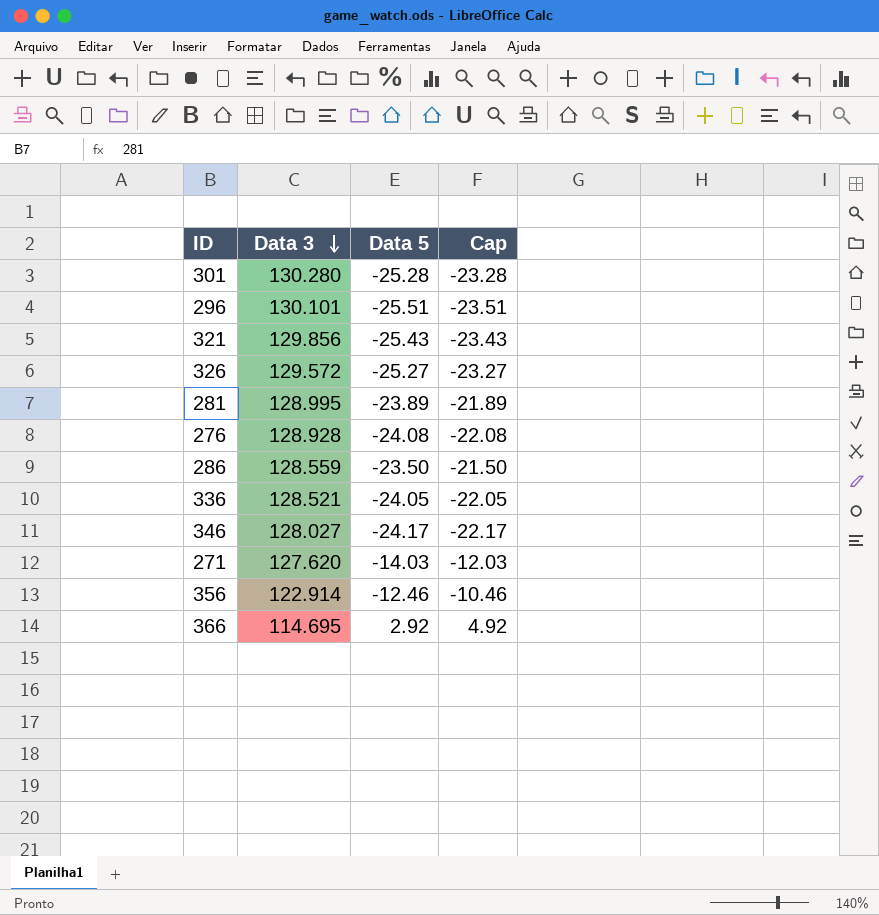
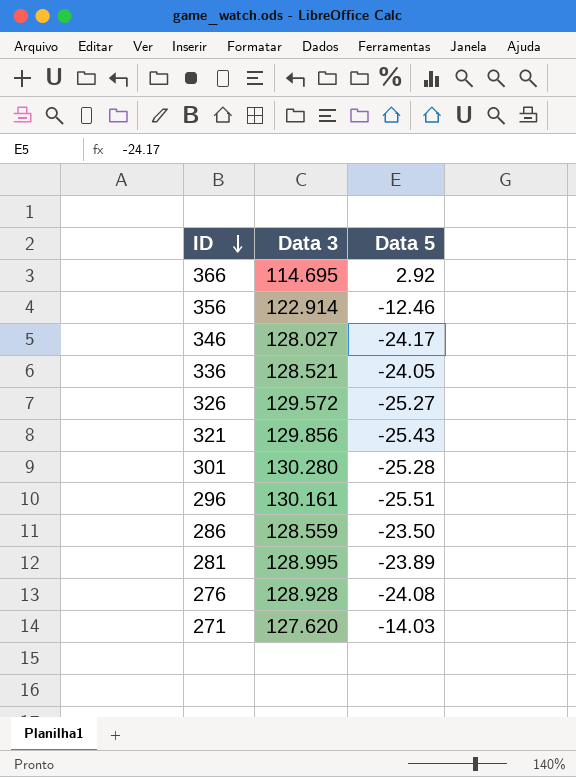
row order: Data 3 descending -> ID descending
column Cap | formula: [Data 5] + 2 -> none
296 | Data 3: 130.101 -> 130.161

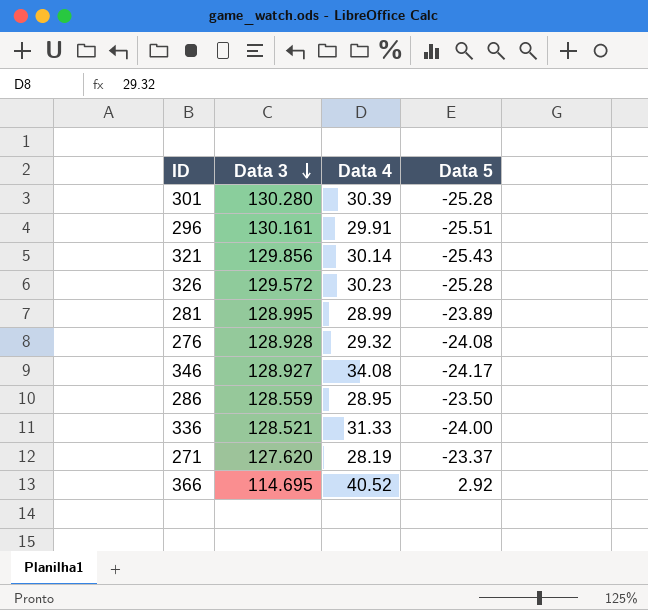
row order: ID descending -> Data 3 descending
column Data 4 | position: none -> 3
row 356: 122.914 | -12.46 -> none
326 | Data 5: -25.27 -> -25.28
346 | Data 3: 128.027 -> 128.927
336 | Data 5: -24.05 -> -24.00
271 | Data 5: -14.03 -> -23.37

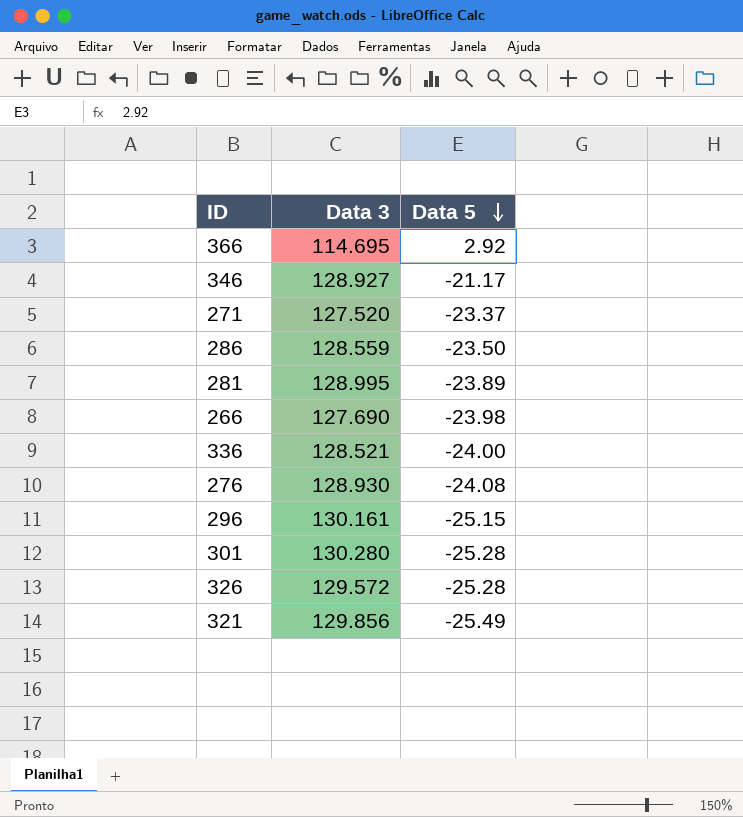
row order: Data 3 descending -> Data 5 descending
column Data 4 | position: 3 -> none
346 | Data 5: -24.17 -> -21.17
271 | Data 3: 127.620 -> 127.520
row 266: none -> 127.690 | -23.98
276 | Data 3: 128.928 -> 128.930
296 | Data 5: -25.51 -> -25.15
321 | Data 5: -25.43 -> -25.49

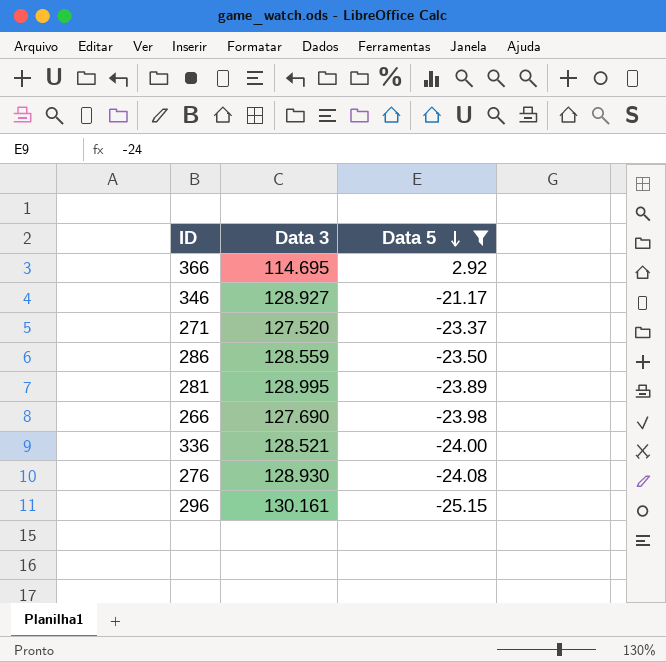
filter: none -> Data 5 >= -25.15

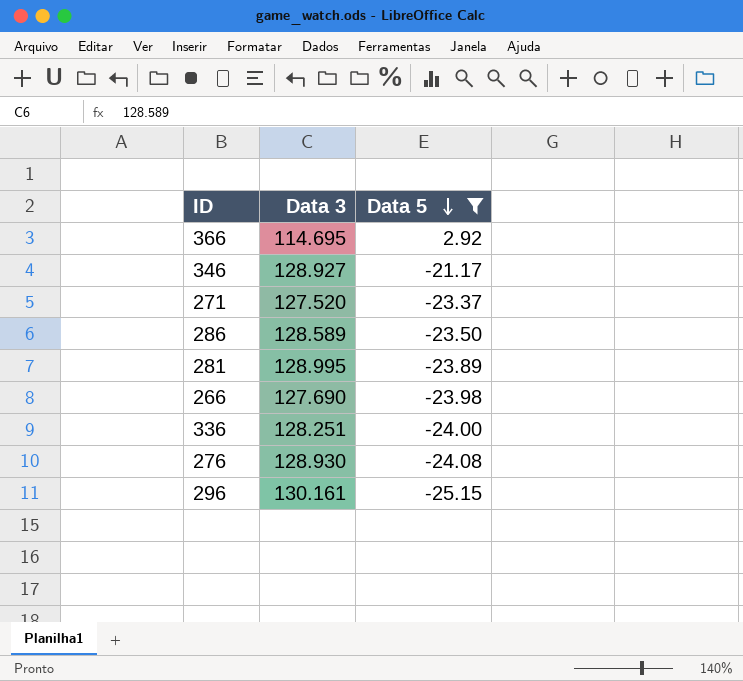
286 | Data 3: 128.559 -> 128.589
336 | Data 3: 128.521 -> 128.251

